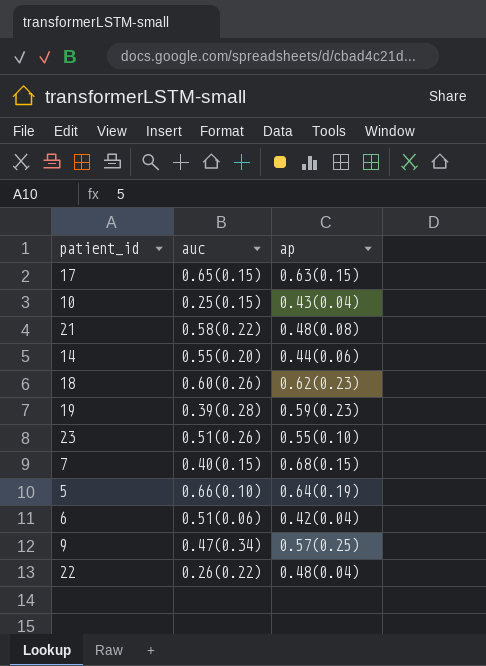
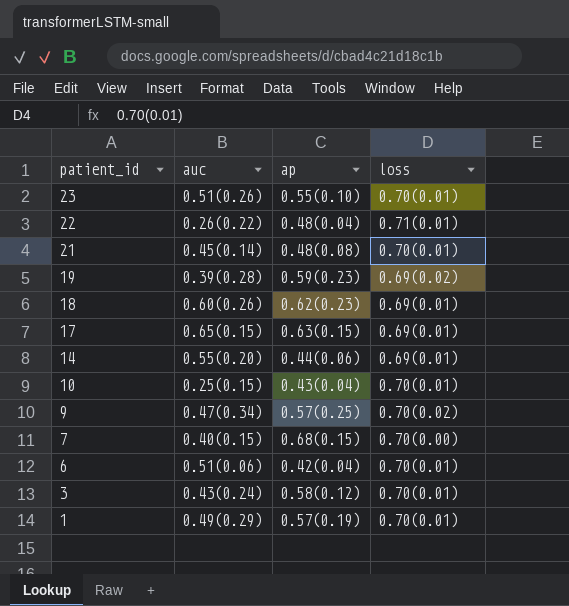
row order: none -> patient_id descending
column loss | position: none -> 4
row 5: 0.66(0.10) | 0.64(0.19) -> none
21 | auc: 0.58(0.22) -> 0.45(0.14)
row 3: none -> 0.43(0.24) | 0.58(0.12) | 0.70(0.01)
row 1: none -> 0.49(0.29) | 0.57(0.19) | 0.70(0.01)

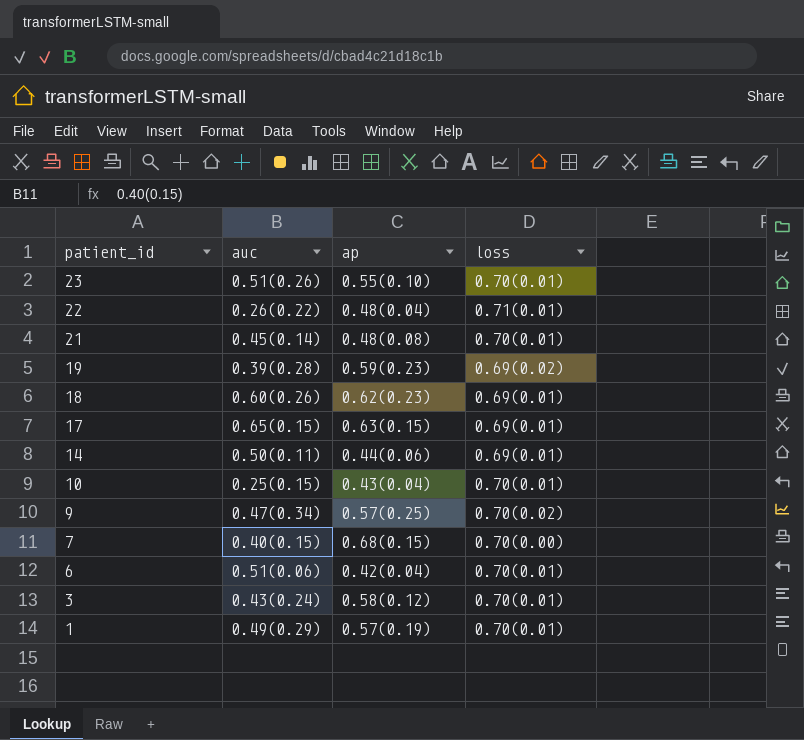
14 | auc: 0.55(0.20) -> 0.50(0.11)

